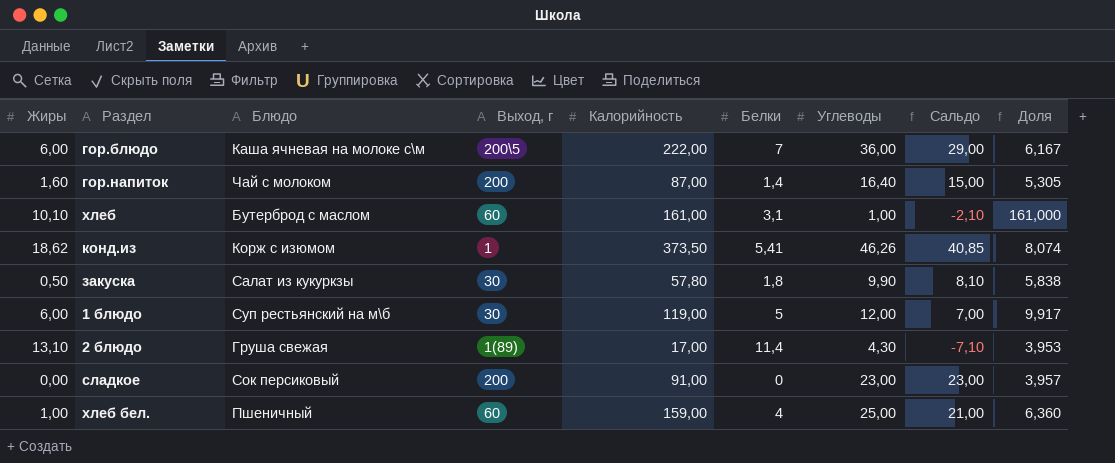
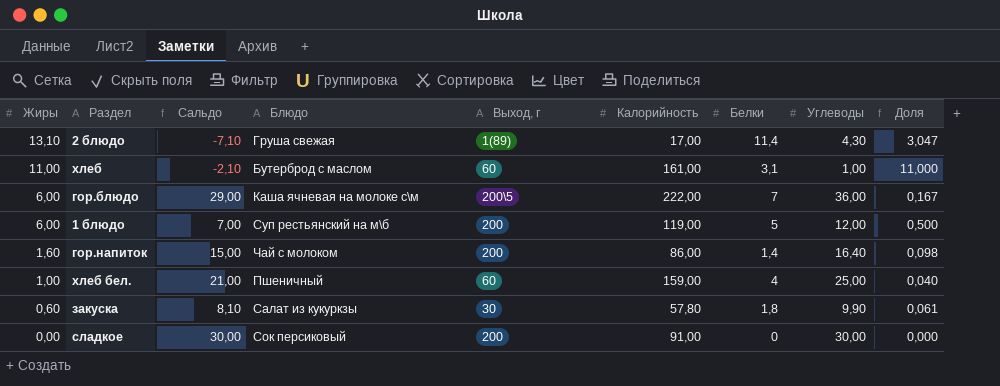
row order: none -> Жиры descending
column Сальдо | position: 8 -> 3
column Доля | formula: [Калорийность] / [Углеводы] -> [Жиры] / [Углеводы]
row конд.из: 18,62 | Корж с изюмом | 1 | 373,50 | 5,41 | 46,26 | 40,85 | 8,074 -> none
хлеб | Жиры: 10,10 -> 11,00
1 блюдо | Выход, г: 30 -> 200
гор.напиток | Калорийность: 87,00 -> 86,00
закуска | Жиры: 0,50 -> 0,60
сладкое | Сальдо: 23,00 -> 30,00
сладкое | Углеводы: 23,00 -> 30,00

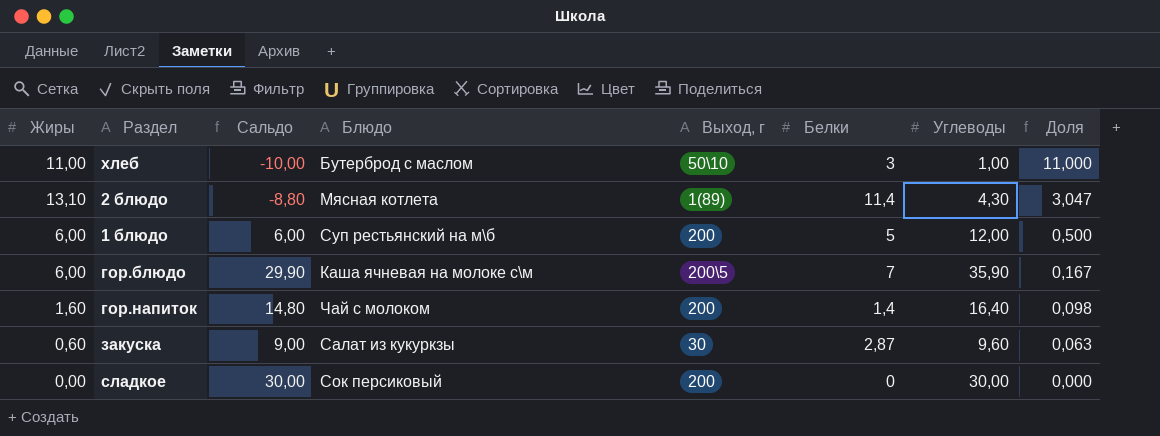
row order: Жиры descending -> Доля descending
column Калорийность | position: 6 -> none
column Сальдо | formula: [Углеводы] - [Белки] -> [Углеводы] - [Жиры]
row хлеб бел.: 1,00 | 21,00 | Пшеничный | 60 | 159,00 | 4 | 25,00 | 0,040 -> none
хлеб | Выход, г: 60 -> 50\10
хлеб | Белки: 3,1 -> 3
2 блюдо | Блюдо: Груша свежая -> Мясная котлета
гор.блюдо | Углеводы: 36,00 -> 35,90
закуска | Белки: 1,8 -> 2,87
закуска | Углеводы: 9,90 -> 9,60
закуска | Доля: 0,061 -> 0,063

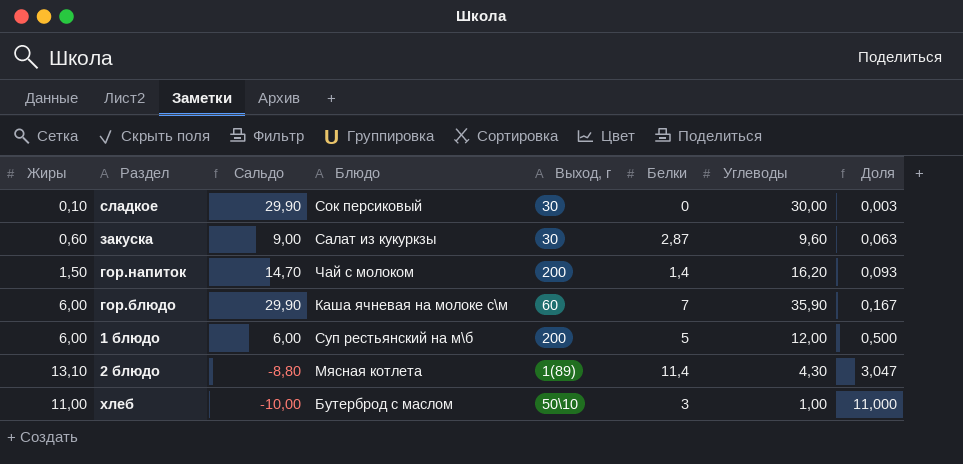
row order: Доля descending -> Доля ascending
сладкое | Жиры: 0,00 -> 0,10
сладкое | Сальдо: 30,00 -> 29,90
сладкое | Выход, г: 200 -> 30
сладкое | Доля: 0,000 -> 0,003
гор.напиток | Жиры: 1,60 -> 1,50
гор.напиток | Сальдо: 14,80 -> 14,70
гор.напиток | Углеводы: 16,40 -> 16,20
гор.напиток | Доля: 0,098 -> 0,093
гор.блюдо | Выход, г: 200\5 -> 60

